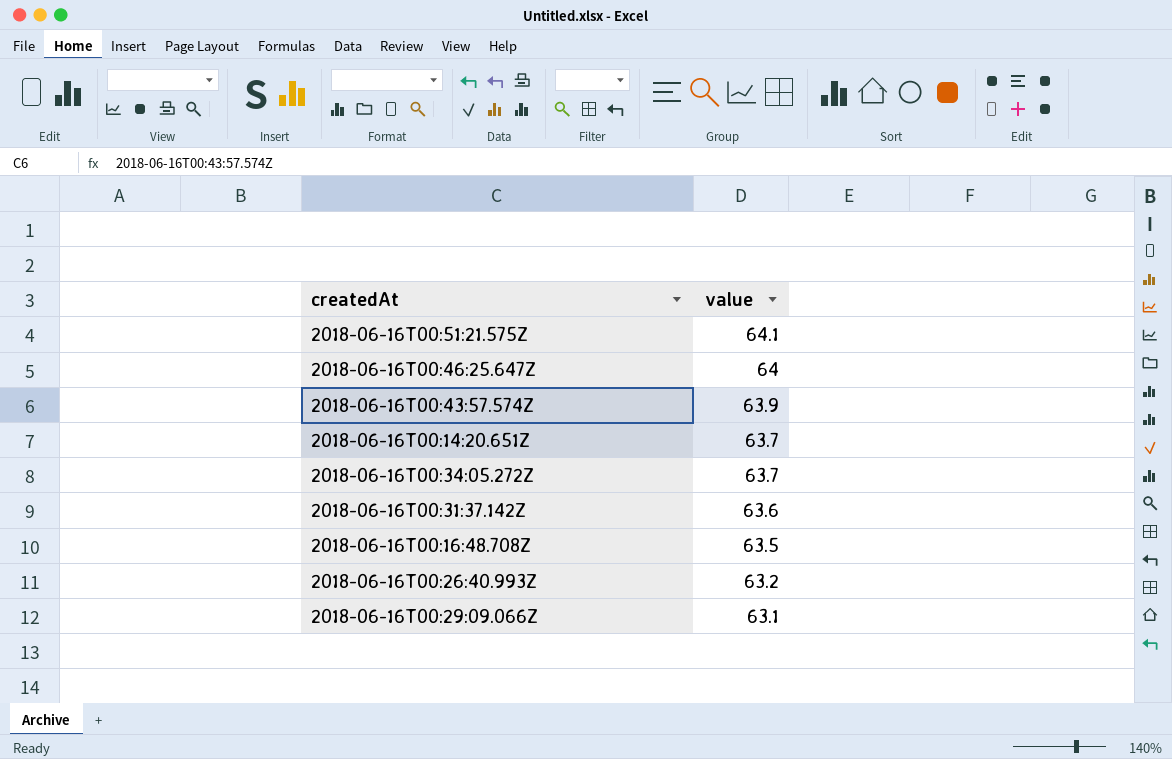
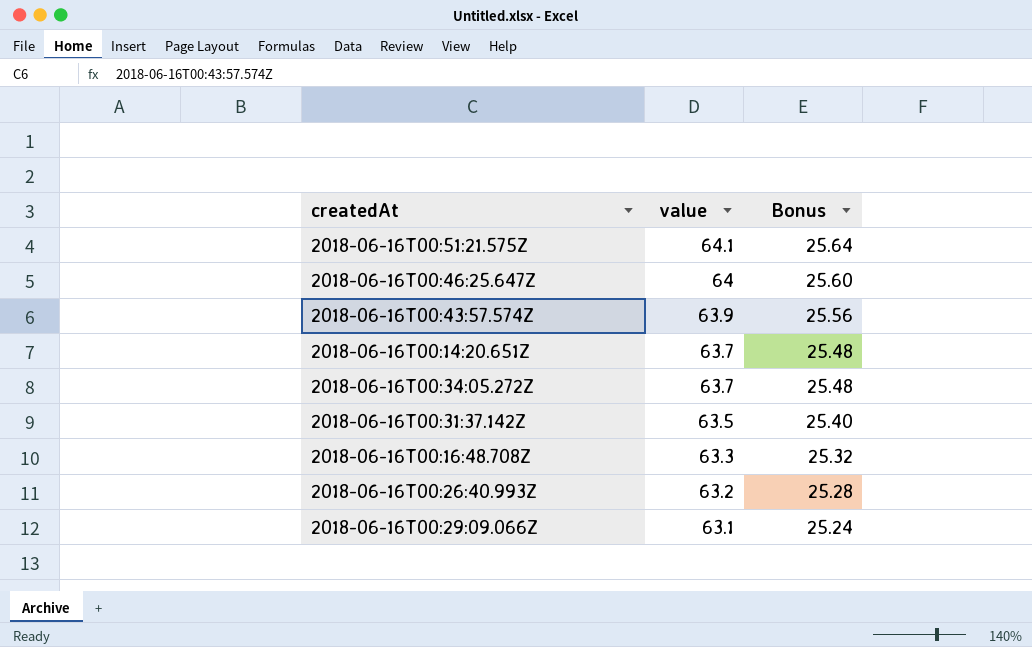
column Bonus | formula: none -> [value] * 0.4
2018-06-16T00:31:37.142Z | value: 63.6 -> 63.5
2018-06-16T00:16:48.708Z | value: 63.5 -> 63.3

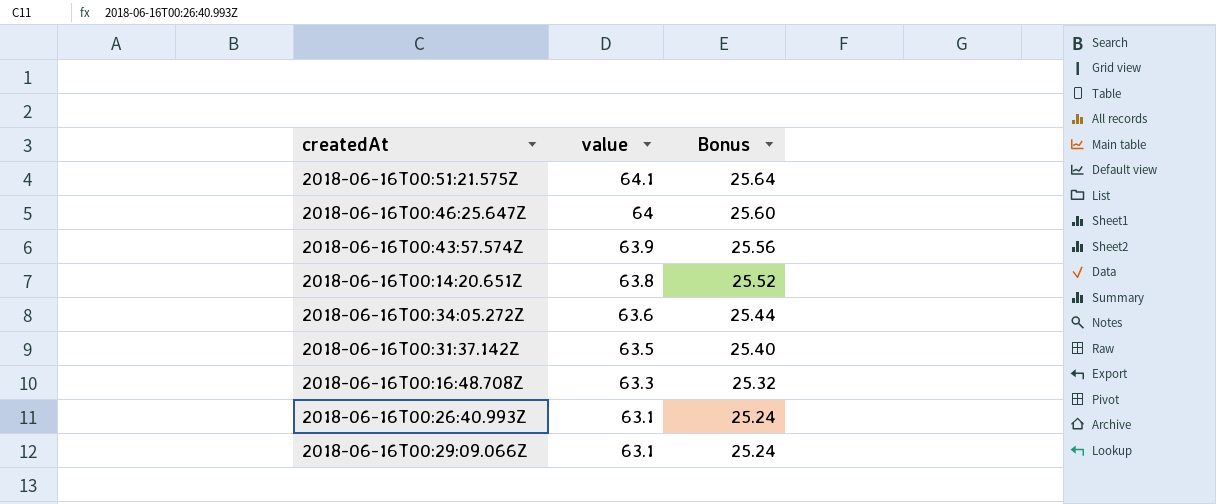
2018-06-16T00:14:20.651Z | value: 63.7 -> 63.8
2018-06-16T00:14:20.651Z | Bonus: 25.48 -> 25.52
2018-06-16T00:34:05.272Z | value: 63.7 -> 63.6
2018-06-16T00:34:05.272Z | Bonus: 25.48 -> 25.44
2018-06-16T00:26:40.993Z | value: 63.2 -> 63.1
2018-06-16T00:26:40.993Z | Bonus: 25.28 -> 25.24

